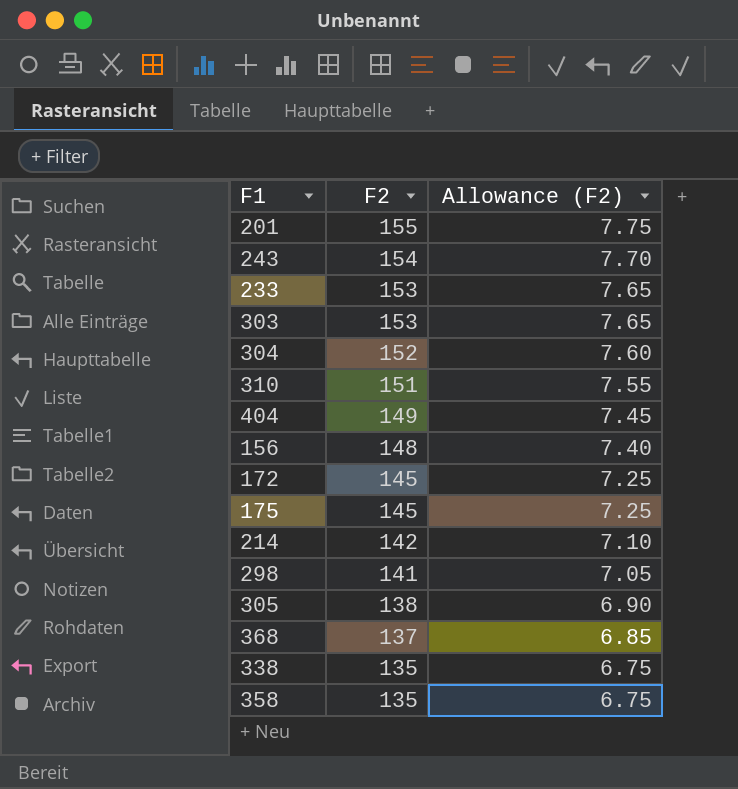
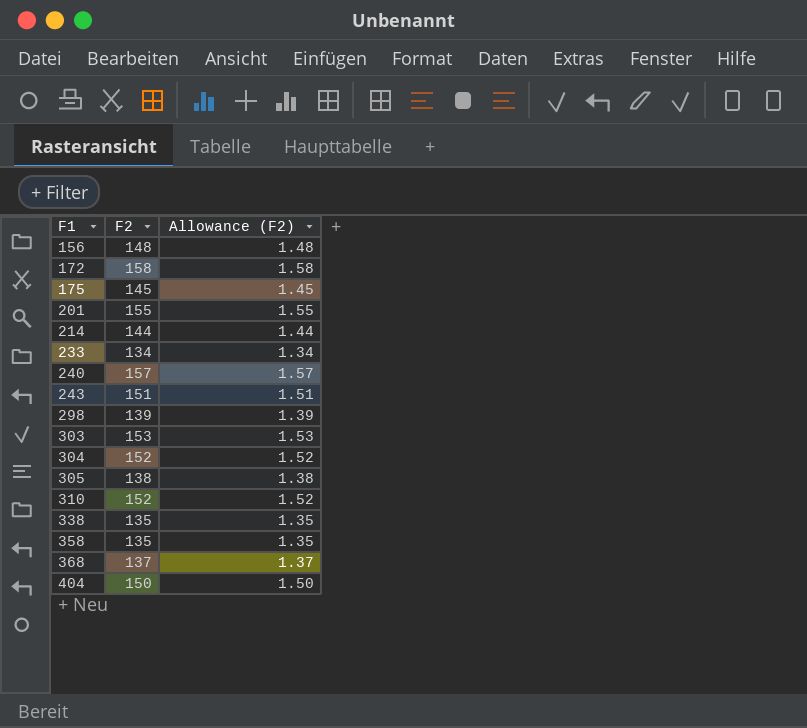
row order: F2 descending -> F1 ascending
column Allowance (F2) | formula: [F2] * 0.05 -> [F2] * 0.01
172 | F2: 145 -> 158
214 | F2: 142 -> 144
233 | F2: 153 -> 134
row 240: none -> 157 | 1.57
243 | F2: 154 -> 151
298 | F2: 141 -> 139
310 | F2: 151 -> 152
404 | F2: 149 -> 150

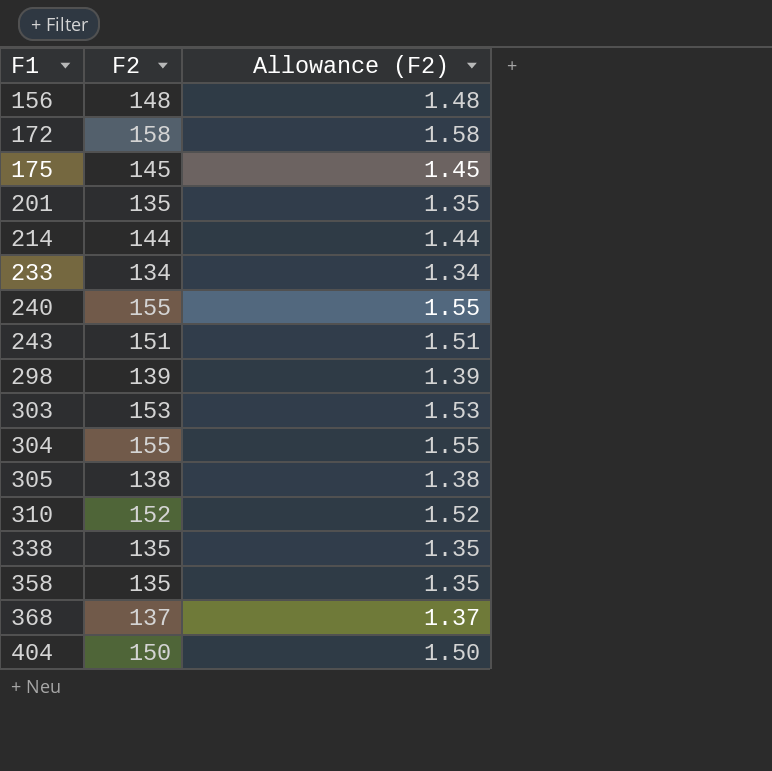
201 | F2: 155 -> 135
201 | Allowance (F2): 1.55 -> 1.35
240 | F2: 157 -> 155
240 | Allowance (F2): 1.57 -> 1.55
304 | F2: 152 -> 155
304 | Allowance (F2): 1.52 -> 1.55

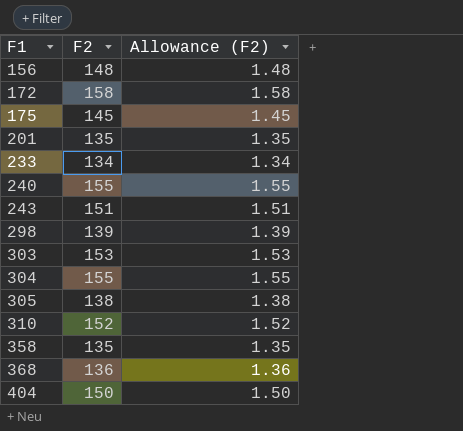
row 214: 144 | 1.44 -> none
row 338: 135 | 1.35 -> none
368 | F2: 137 -> 136
368 | Allowance (F2): 1.37 -> 1.36

